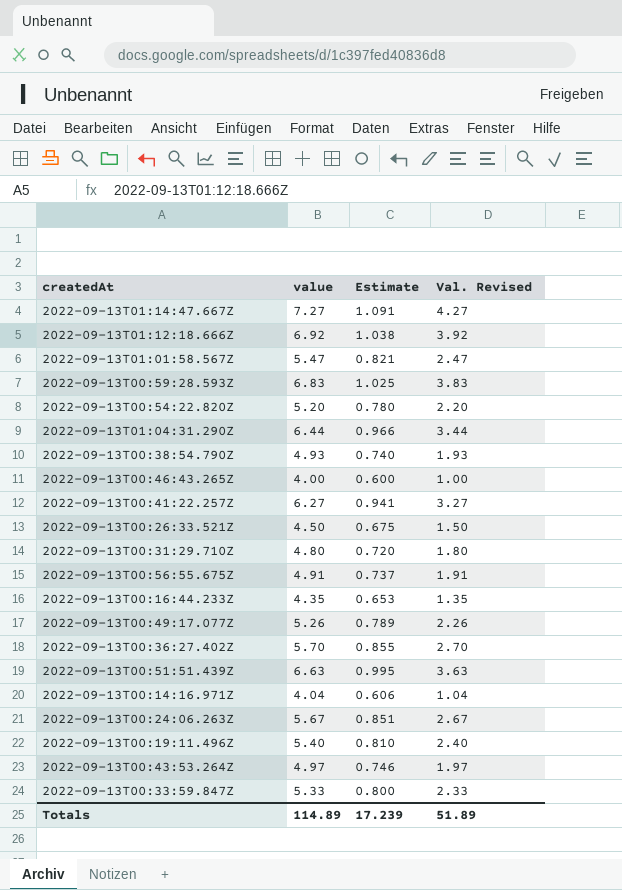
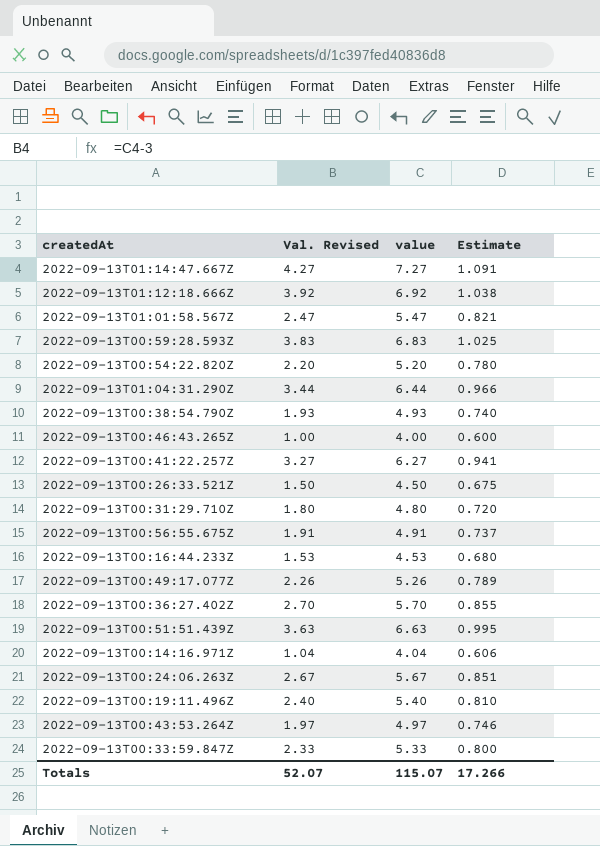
column Val. Revised | position: 4 -> 2
2022-09-13T00:16:44.233Z | Val. Revised: 1.35 -> 1.53
2022-09-13T00:16:44.233Z | value: 4.35 -> 4.53
2022-09-13T00:16:44.233Z | Estimate: 0.653 -> 0.680
Totals | Val. Revised: 51.89 -> 52.07
Totals | value: 114.89 -> 115.07
Totals | Estimate: 17.239 -> 17.266

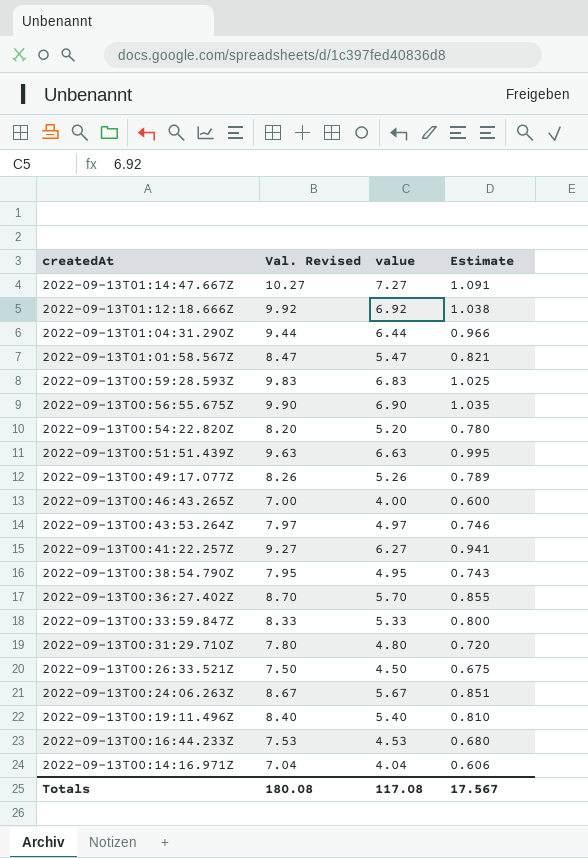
row order: none -> createdAt descending
column Val. Revised | formula: [value] - 3 -> [value] + 3
2022-09-13T00:56:55.675Z | value: 4.91 -> 6.90
2022-09-13T00:56:55.675Z | Estimate: 0.737 -> 1.035
2022-09-13T00:38:54.790Z | value: 4.93 -> 4.95
2022-09-13T00:38:54.790Z | Estimate: 0.740 -> 0.743
Totals | Val. Revised: 52.07 -> 180.08
Totals | value: 115.07 -> 117.08
Totals | Estimate: 17.266 -> 17.567

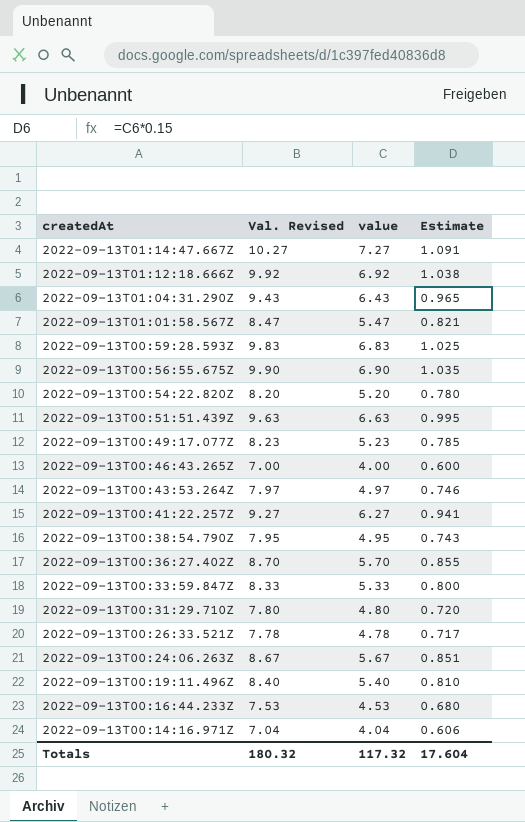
2022-09-13T01:04:31.290Z | Val. Revised: 9.44 -> 9.43
2022-09-13T01:04:31.290Z | value: 6.44 -> 6.43
2022-09-13T01:04:31.290Z | Estimate: 0.966 -> 0.965
2022-09-13T00:49:17.077Z | Val. Revised: 8.26 -> 8.23
2022-09-13T00:49:17.077Z | value: 5.26 -> 5.23
2022-09-13T00:49:17.077Z | Estimate: 0.789 -> 0.785
2022-09-13T00:26:33.521Z | Val. Revised: 7.50 -> 7.78
2022-09-13T00:26:33.521Z | value: 4.50 -> 4.78
2022-09-13T00:26:33.521Z | Estimate: 0.675 -> 0.717
Totals | Val. Revised: 180.08 -> 180.32
Totals | value: 117.08 -> 117.32
Totals | Estimate: 17.567 -> 17.604

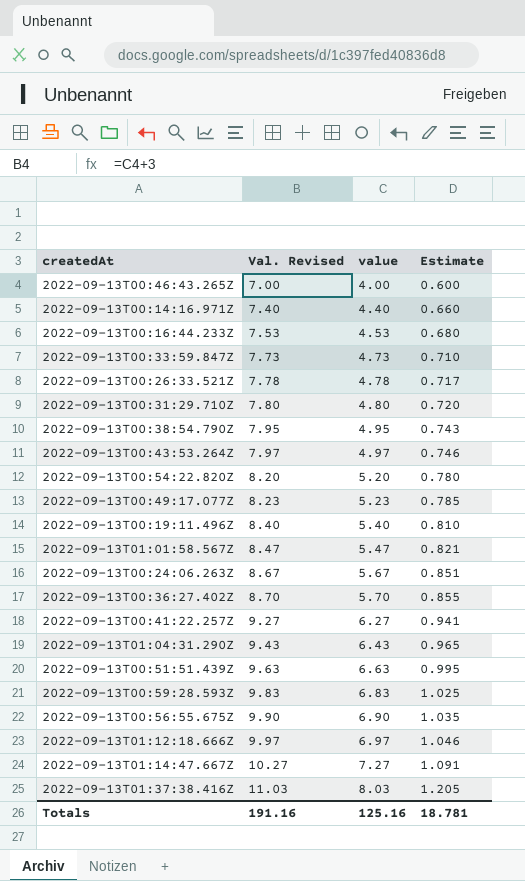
row order: createdAt descending -> Val. Revised ascending
2022-09-13T00:14:16.971Z | Val. Revised: 7.04 -> 7.40
2022-09-13T00:14:16.971Z | value: 4.04 -> 4.40
2022-09-13T00:14:16.971Z | Estimate: 0.606 -> 0.660
2022-09-13T00:33:59.847Z | Val. Revised: 8.33 -> 7.73
2022-09-13T00:33:59.847Z | value: 5.33 -> 4.73
2022-09-13T00:33:59.847Z | Estimate: 0.800 -> 0.710
2022-09-13T01:12:18.666Z | Val. Revised: 9.92 -> 9.97
2022-09-13T01:12:18.666Z | value: 6.92 -> 6.97
2022-09-13T01:12:18.666Z | Estimate: 1.038 -> 1.046
row 2022-09-13T01:37:38.416Z: none -> 11.03 | 8.03 | 1.205
Totals | Val. Revised: 180.32 -> 191.16
Totals | value: 117.32 -> 125.16
Totals | Estimate: 17.604 -> 18.781

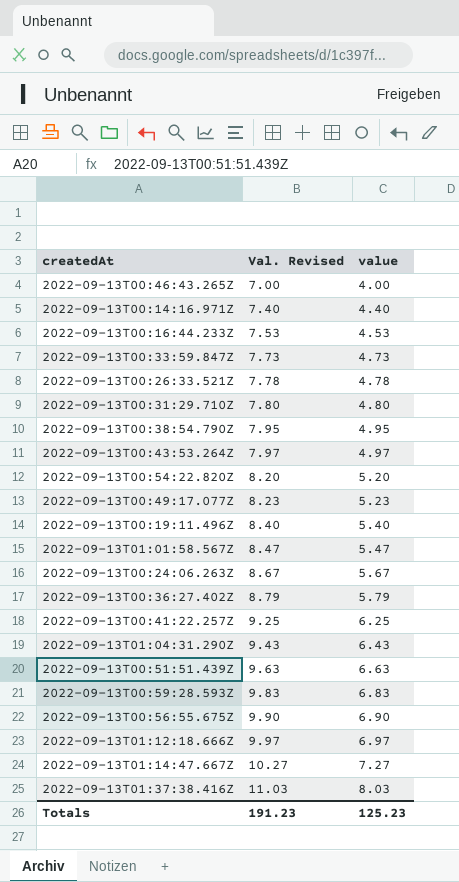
column Estimate | formula: [value] * 0.15 -> none
2022-09-13T00:36:27.402Z | Val. Revised: 8.70 -> 8.79
2022-09-13T00:36:27.402Z | value: 5.70 -> 5.79
2022-09-13T00:41:22.257Z | Val. Revised: 9.27 -> 9.25
2022-09-13T00:41:22.257Z | value: 6.27 -> 6.25
Totals | Val. Revised: 191.16 -> 191.23
Totals | value: 125.16 -> 125.23

